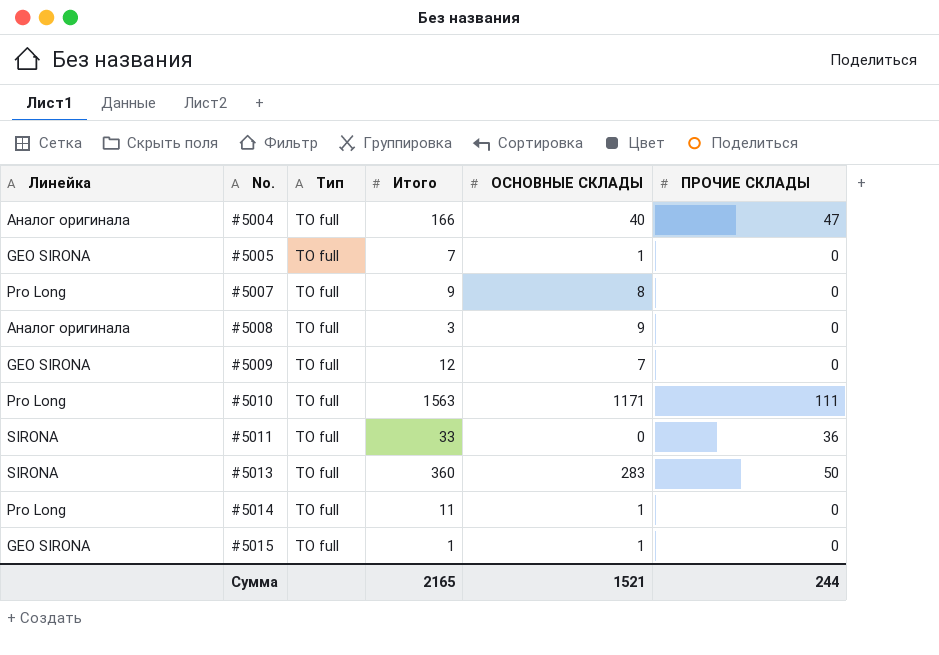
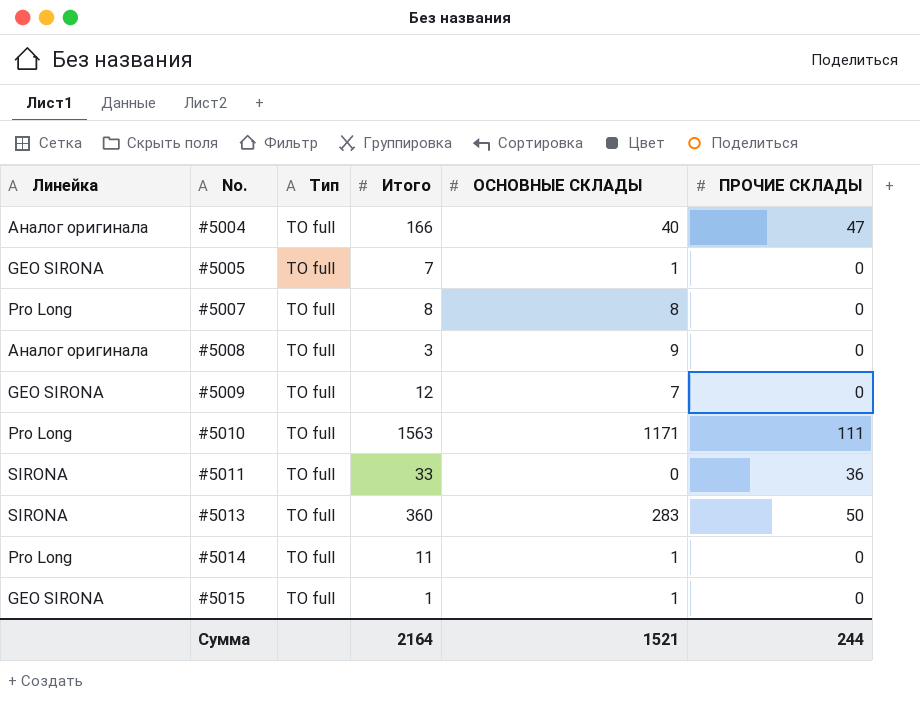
#5007 | Итого: 9 -> 8
Сумма | Итого: 2165 -> 2164

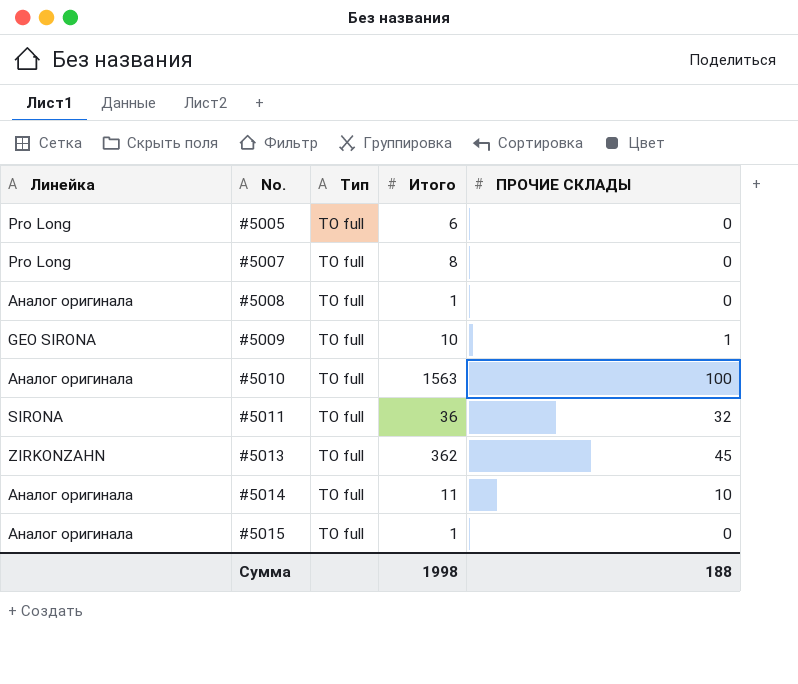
column ОСНОВНЫЕ СКЛАДЫ | position: 5 -> none
row #5004: Аналог оригинала | ТО full | 166 | 40 | 47 -> none
#5005 | Линейка: GEO SIRONA -> Pro Long
#5005 | Итого: 7 -> 6
#5008 | Итого: 3 -> 1
#5009 | Итого: 12 -> 10
#5009 | ПРОЧИЕ СКЛАДЫ: 0 -> 1
#5010 | Линейка: Pro Long -> Аналог оригинала
#5010 | ПРОЧИЕ СКЛАДЫ: 111 -> 100
#5011 | Итого: 33 -> 36
#5011 | ПРОЧИЕ СКЛАДЫ: 36 -> 32
#5013 | Линейка: SIRONA -> ZIRKONZAHN
#5013 | Итого: 360 -> 362
#5013 | ПРОЧИЕ СКЛАДЫ: 50 -> 45
#5014 | Линейка: Pro Long -> Аналог оригинала
#5014 | ПРОЧИЕ СКЛАДЫ: 0 -> 10
#5015 | Линейка: GEO SIRONA -> Аналог оригинала
Сумма | Итого: 2164 -> 1998
Сумма | ПРОЧИЕ СКЛАДЫ: 244 -> 188

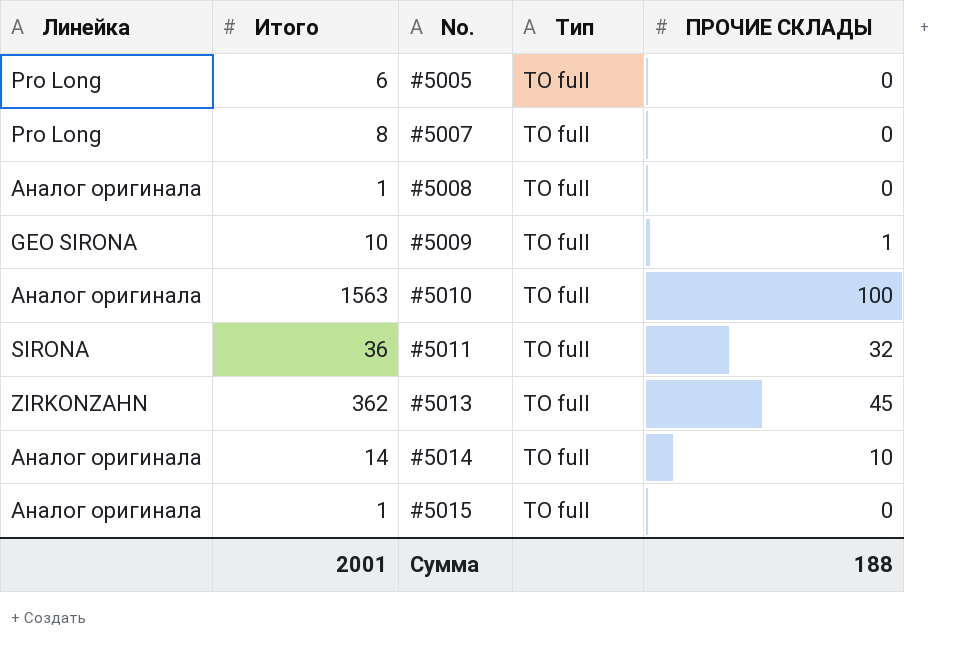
column Итого | position: 4 -> 2
#5014 | Итого: 11 -> 14
Сумма | Итого: 1998 -> 2001

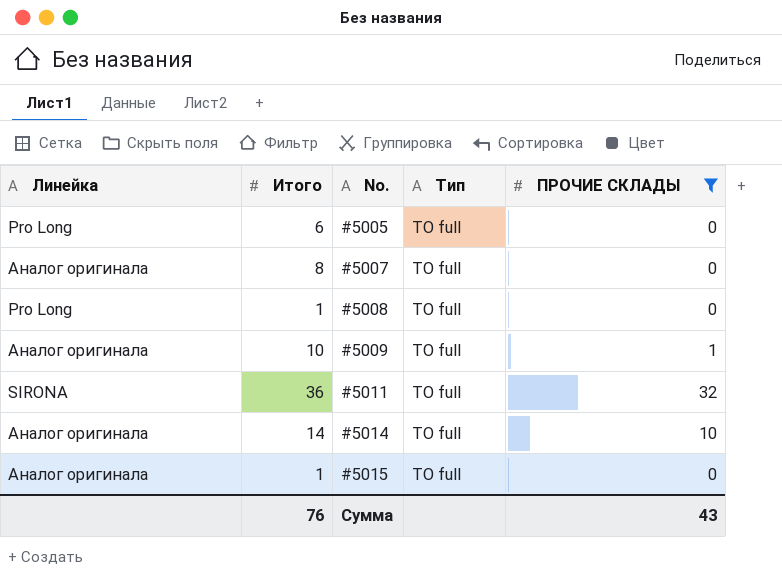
filter: none -> ПРОЧИЕ СКЛАДЫ <= 32
#5007 | Линейка: Pro Long -> Аналог оригинала
#5008 | Линейка: Аналог оригинала -> Pro Long
#5009 | Линейка: GEO SIRONA -> Аналог оригинала
Сумма | Итого: 2001 -> 76
Сумма | ПРОЧИЕ СКЛАДЫ: 188 -> 43

